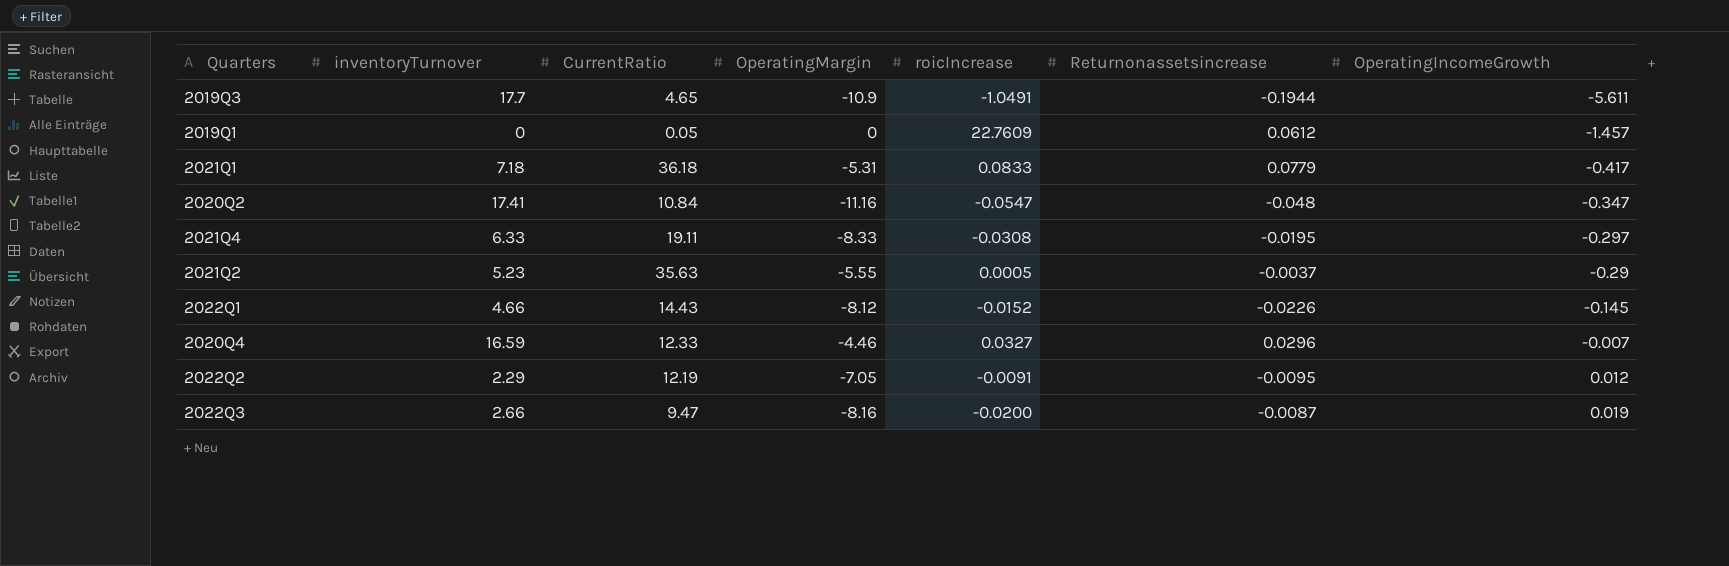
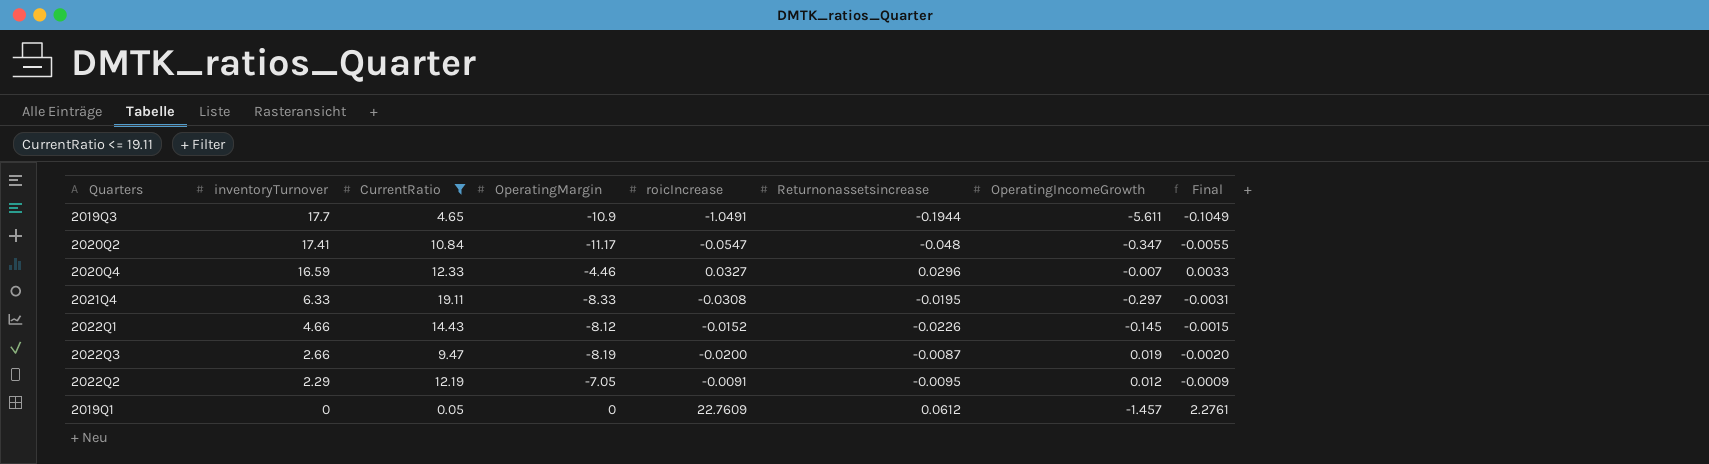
filter: none -> CurrentRatio <= 19.11
row order: OperatingIncomeGrowth ascending -> inventoryTurnover descending
column Final | formula: none -> [roicIncrease] * 0.1
2020Q2 | OperatingMargin: -11.16 -> -11.17
2022Q3 | OperatingMargin: -8.16 -> -8.19

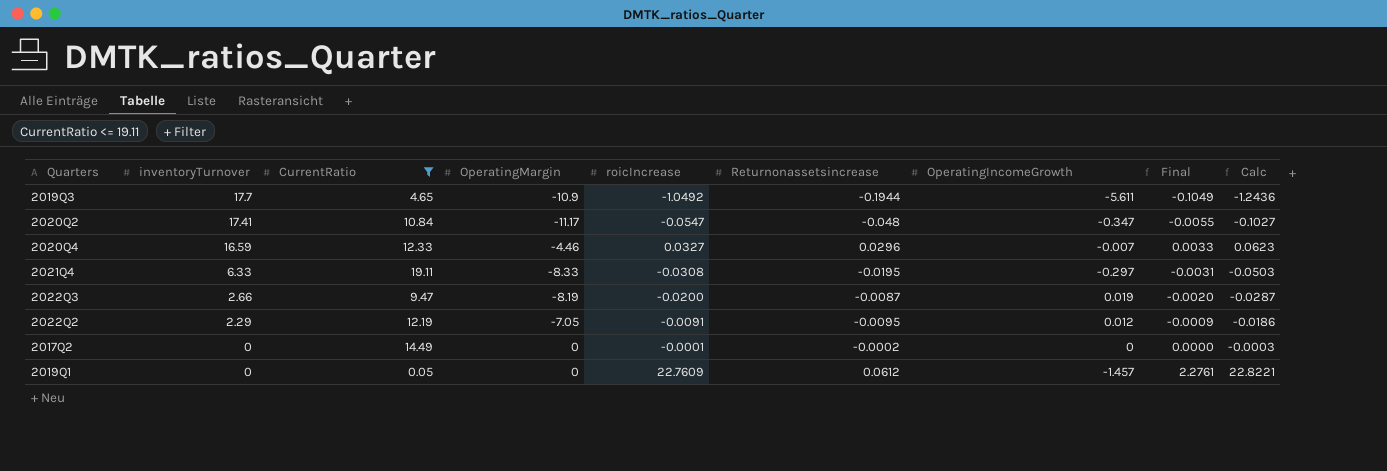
column Calc | formula: none -> [roicIncrease] + [Returnonassetsincrease]
row 2022Q1: 4.66 | 14.43 | -8.12 | -0.0152 | -0.0226 | -0.145 | -0.0015 -> none
2019Q3 | roicIncrease: -1.0491 -> -1.0492
row 2017Q2: none -> 0 | 14.49 | 0 | -0.0001 | -0.0002 | 0 | 0.0000 | -0.0003

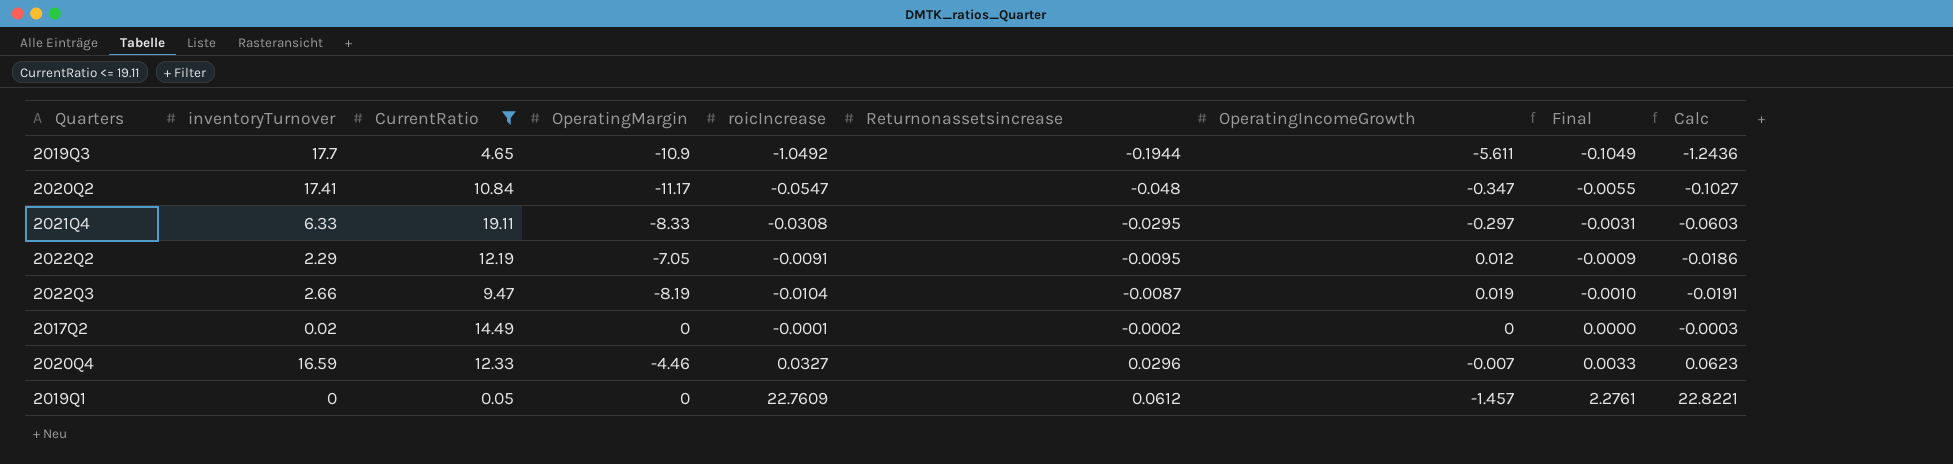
row order: inventoryTurnover descending -> Returnonassetsincrease ascending
2021Q4 | Returnonassetsincrease: -0.0195 -> -0.0295
2021Q4 | Calc: -0.0503 -> -0.0603
2022Q3 | roicIncrease: -0.0200 -> -0.0104
2022Q3 | Final: -0.0020 -> -0.0010
2022Q3 | Calc: -0.0287 -> -0.0191
2017Q2 | inventoryTurnover: 0 -> 0.02

